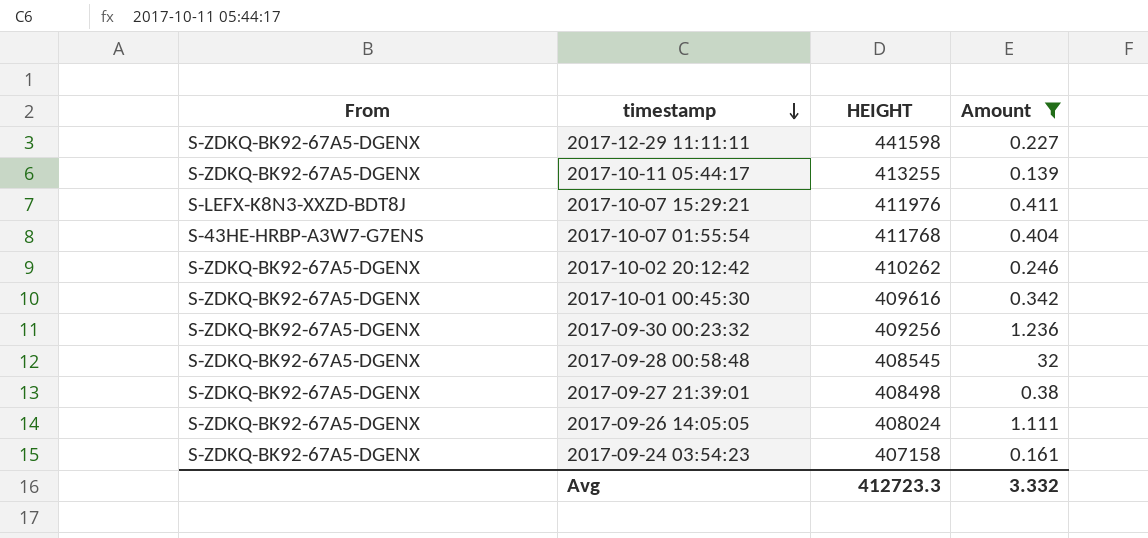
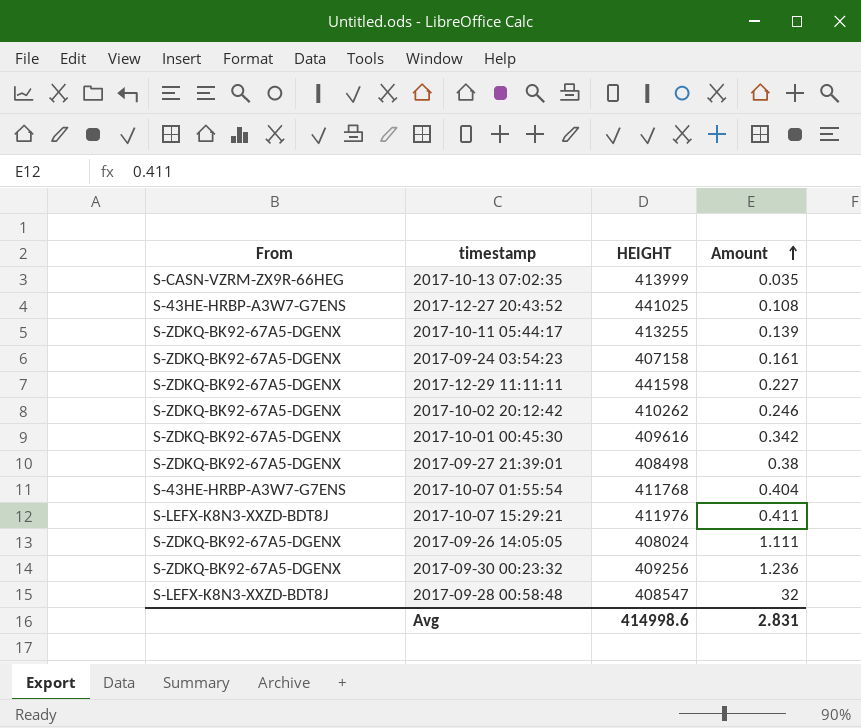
filter: Amount >= 0.139 -> none
row order: timestamp descending -> Amount ascending
2017-09-28 00:58:48 | From: S-ZDKQ-BK92-67A5-DGENX -> S-LEFX-K8N3-XXZD-BDT8J
2017-09-28 00:58:48 | HEIGHT: 408545 -> 408547
Avg | HEIGHT: 412723.3 -> 414998.6
Avg | Amount: 3.332 -> 2.831

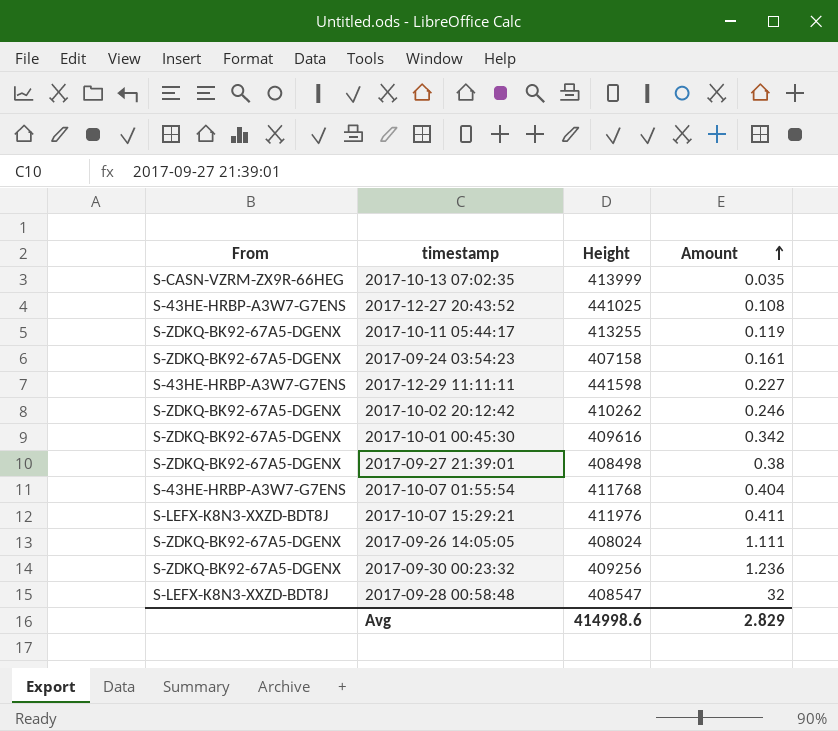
column name: HEIGHT -> Height
2017-10-11 05:44:17 | Amount: 0.139 -> 0.119
2017-12-29 11:11:11 | From: S-ZDKQ-BK92-67A5-DGENX -> S-43HE-HRBP-A3W7-G7ENS
Avg | Amount: 2.831 -> 2.829

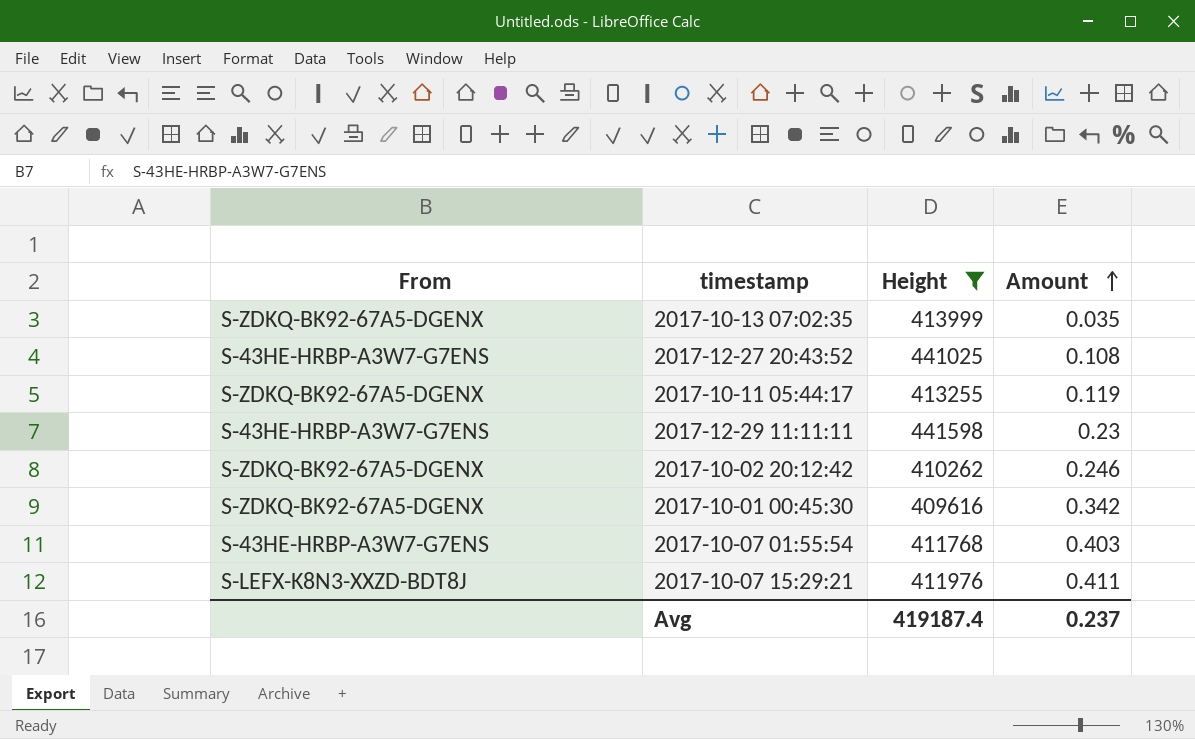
filter: none -> Height >= 409616
2017-10-13 07:02:35 | From: S-CASN-VZRM-ZX9R-66HEG -> S-ZDKQ-BK92-67A5-DGENX
2017-12-29 11:11:11 | Amount: 0.227 -> 0.23
2017-10-07 01:55:54 | Amount: 0.404 -> 0.403
Avg | Height: 414998.6 -> 419187.4
Avg | Amount: 2.829 -> 0.237

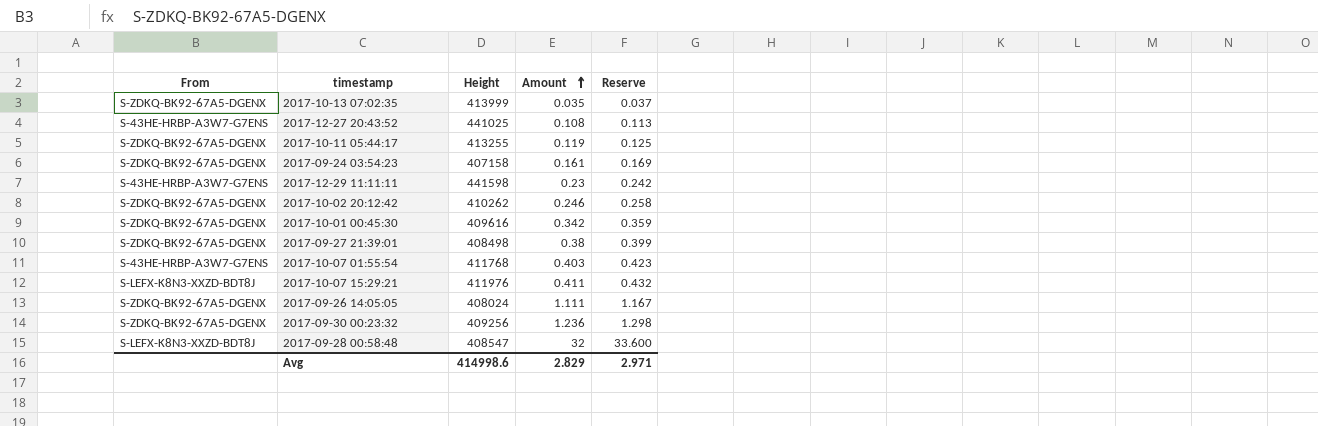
filter: Height >= 409616 -> none
column Reserve | formula: none -> [Amount] * 1.05
Avg | Height: 419187.4 -> 414998.6
Avg | Amount: 0.237 -> 2.829

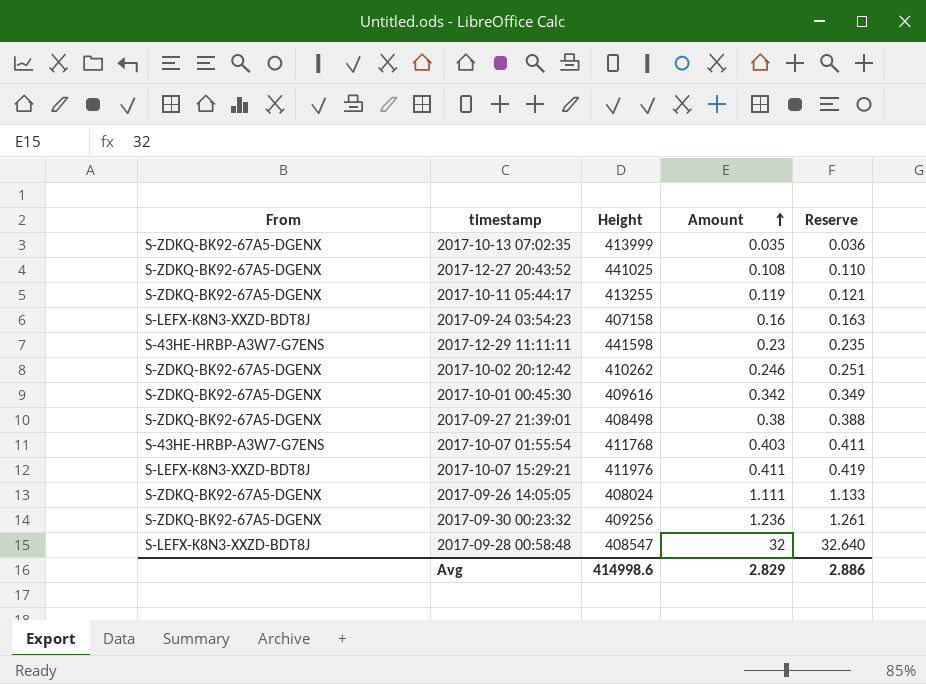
column Reserve | formula: [Amount] * 1.05 -> [Amount] * 1.02
2017-12-27 20:43:52 | From: S-43HE-HRBP-A3W7-G7ENS -> S-ZDKQ-BK92-67A5-DGENX
2017-09-24 03:54:23 | From: S-ZDKQ-BK92-67A5-DGENX -> S-LEFX-K8N3-XXZD-BDT8J
2017-09-24 03:54:23 | Amount: 0.161 -> 0.16
Avg | Reserve: 2.971 -> 2.886

